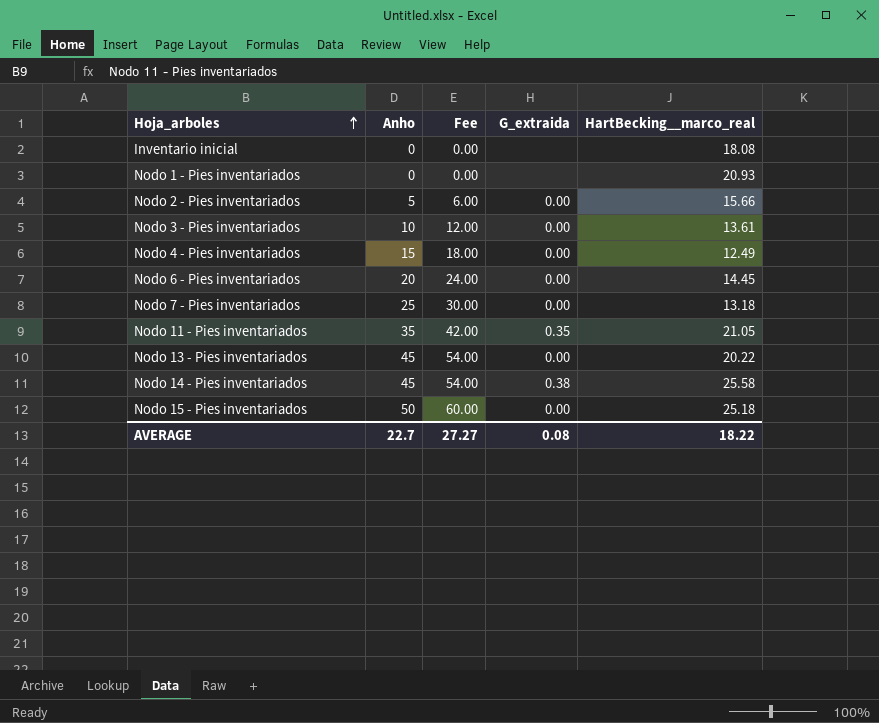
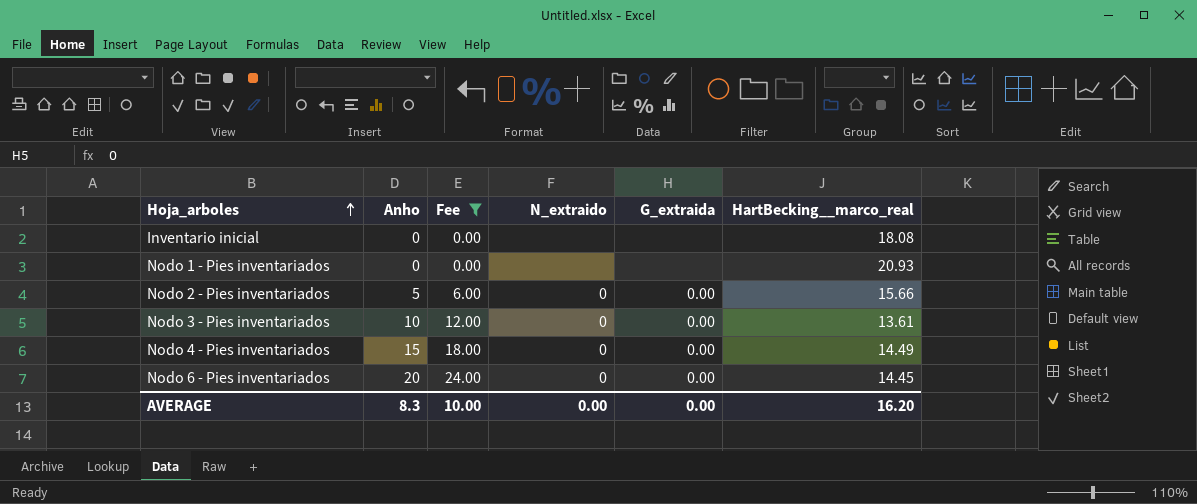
filter: none -> Fee <= 24.00
column N_extraido | position: none -> 4
Nodo 4 - Pies inventariados | HartBecking__marco_real: 12.49 -> 14.49
AVERAGE | Anho: 22.7 -> 8.3
AVERAGE | Fee: 27.27 -> 10.00
AVERAGE | G_extraida: 0.08 -> 0.00
AVERAGE | HartBecking__marco_real: 18.22 -> 16.20

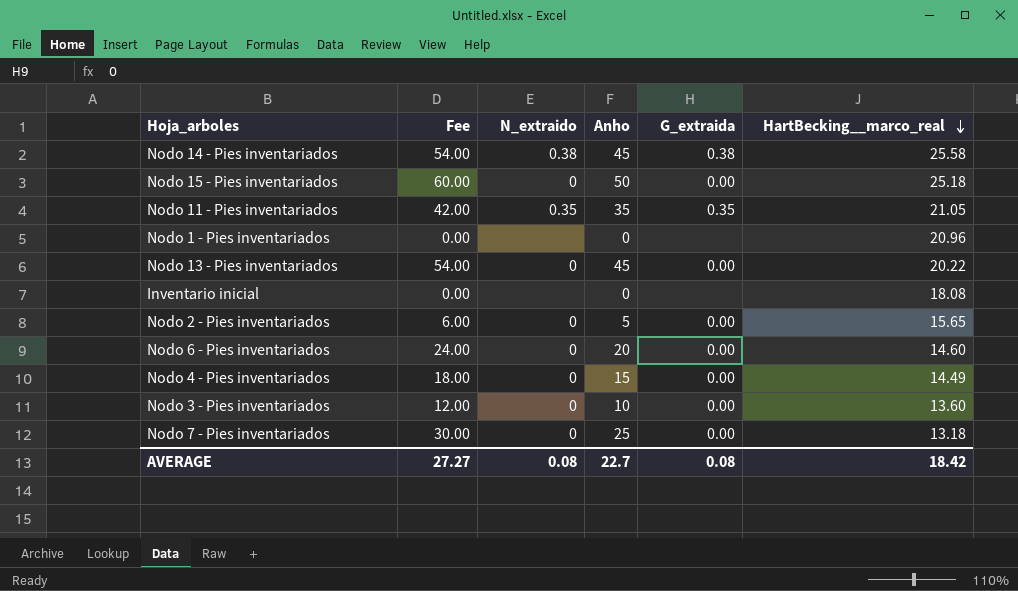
filter: Fee <= 24.00 -> none
row order: Hoja_arboles ascending -> HartBecking__marco_real descending
column Anho | position: 2 -> 4
Nodo 1 - Pies inventariados | HartBecking__marco_real: 20.93 -> 20.96
Nodo 2 - Pies inventariados | HartBecking__marco_real: 15.66 -> 15.65
Nodo 6 - Pies inventariados | HartBecking__marco_real: 14.45 -> 14.60
Nodo 3 - Pies inventariados | HartBecking__marco_real: 13.61 -> 13.60
AVERAGE | Fee: 10.00 -> 27.27
AVERAGE | N_extraido: 0.00 -> 0.08
AVERAGE | Anho: 8.3 -> 22.7
AVERAGE | G_extraida: 0.00 -> 0.08
AVERAGE | HartBecking__marco_real: 16.20 -> 18.42

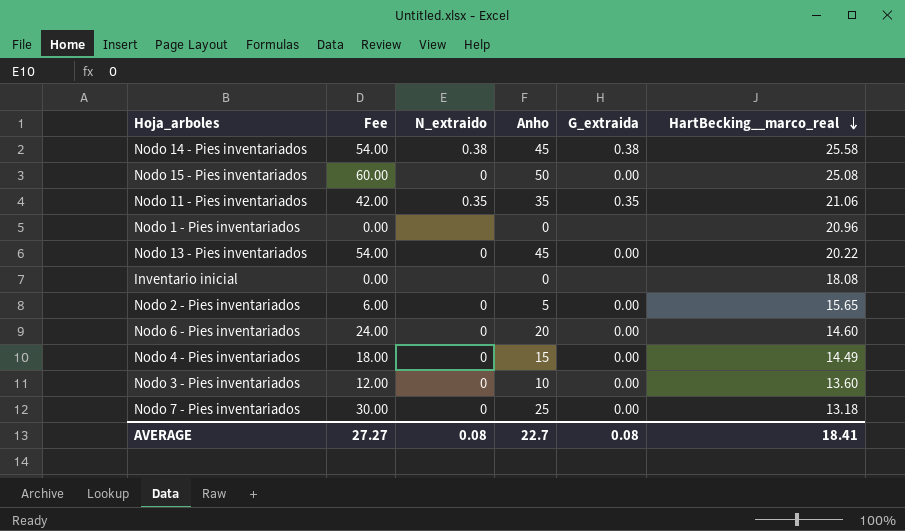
Nodo 15 - Pies inventariados | HartBecking__marco_real: 25.18 -> 25.08
Nodo 11 - Pies inventariados | HartBecking__marco_real: 21.05 -> 21.06
AVERAGE | HartBecking__marco_real: 18.42 -> 18.41

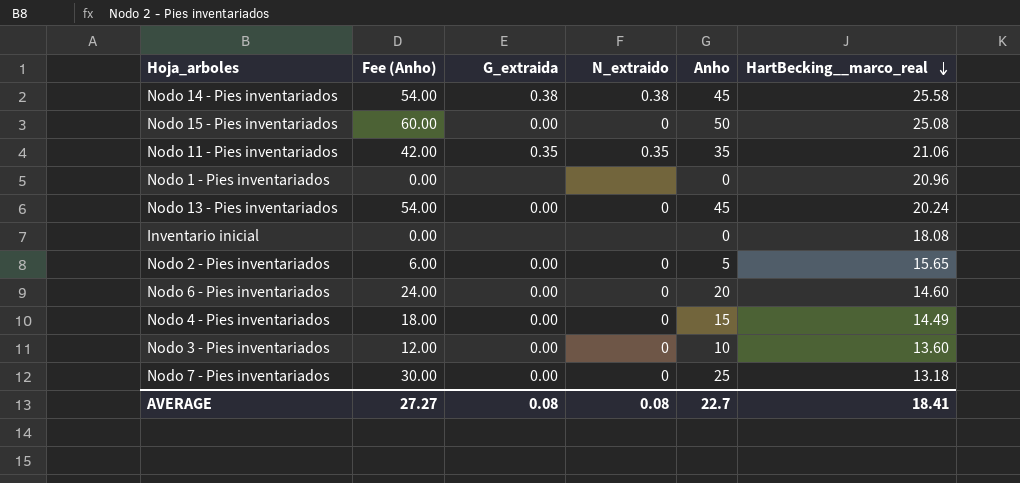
column name: Fee -> Fee (Anho)
column G_extraida | position: 5 -> 3
Nodo 13 - Pies inventariados | HartBecking__marco_real: 20.22 -> 20.24

